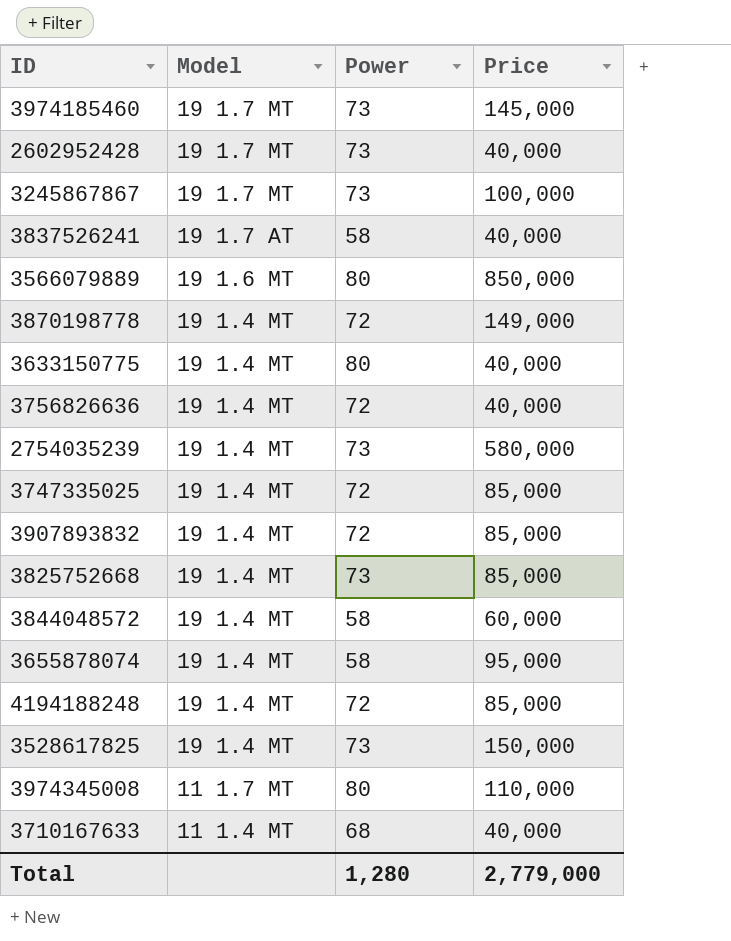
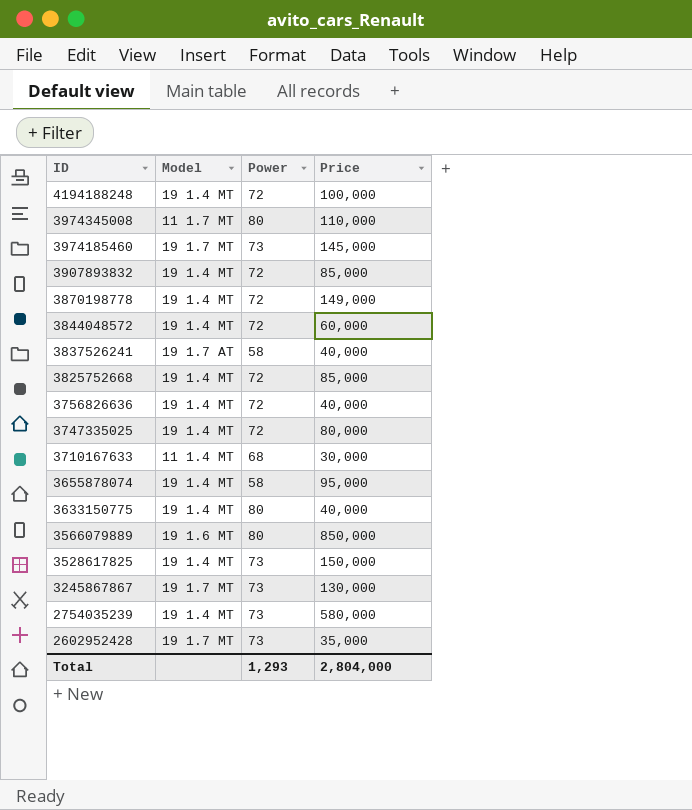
row order: Model descending -> ID descending
4194188248 | Price: 85,000 -> 100,000
3844048572 | Power: 58 -> 72
3825752668 | Power: 73 -> 72
3747335025 | Price: 85,000 -> 80,000
3710167633 | Price: 40,000 -> 30,000
3245867867 | Price: 100,000 -> 130,000
2602952428 | Price: 40,000 -> 35,000
Total | Power: 1,280 -> 1,293
Total | Price: 2,779,000 -> 2,804,000

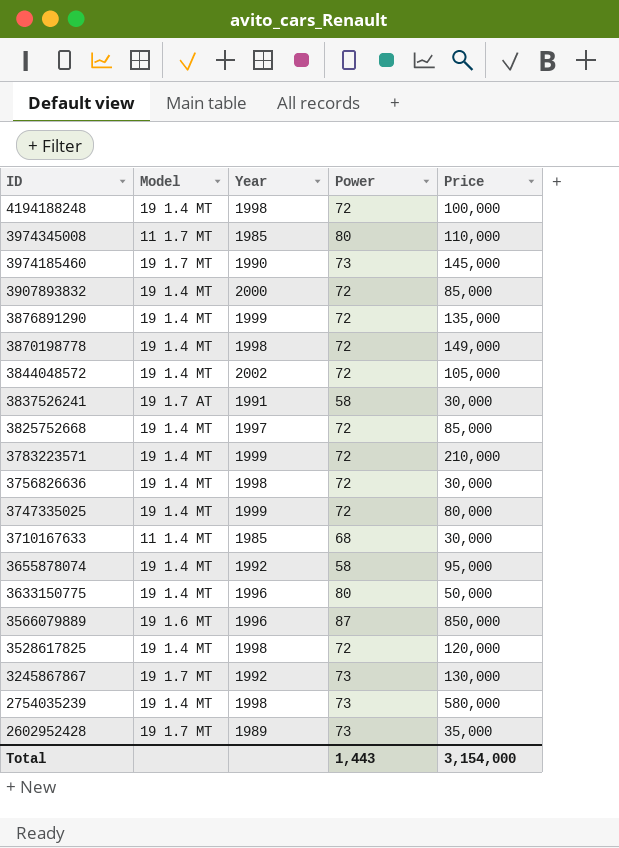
column Year | position: none -> 3
row 3876891290: none -> 19 1.4 MT | 1999 | 72 | 135,000
3844048572 | Price: 60,000 -> 105,000
3837526241 | Price: 40,000 -> 30,000
row 3783223571: none -> 19 1.4 MT | 1999 | 72 | 210,000
3756826636 | Price: 40,000 -> 30,000
3633150775 | Price: 40,000 -> 50,000
3566079889 | Power: 80 -> 87
3528617825 | Power: 73 -> 72
3528617825 | Price: 150,000 -> 120,000
Total | Power: 1,293 -> 1,443
Total | Price: 2,804,000 -> 3,154,000

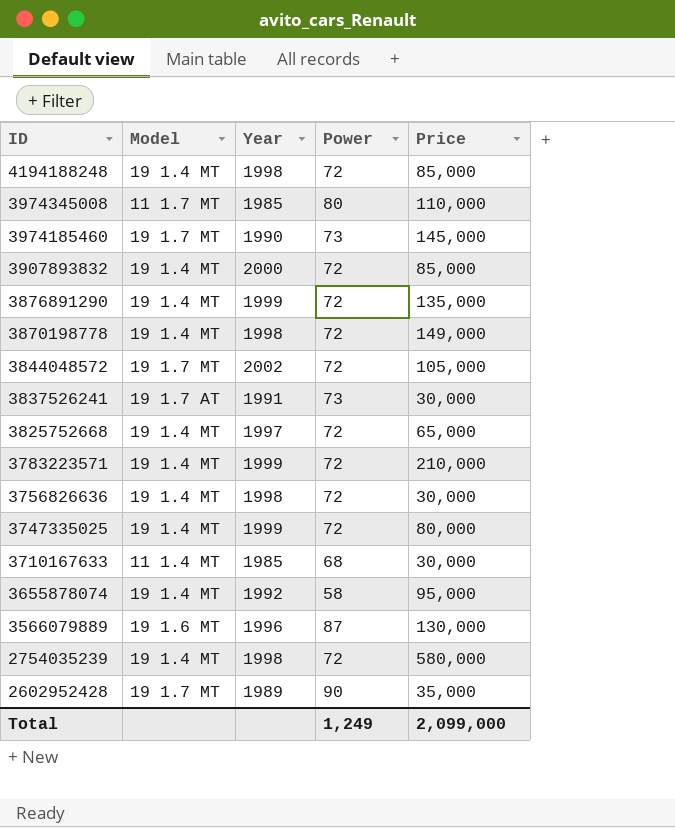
row 3633150775: 19 1.4 MT | 1996 | 80 | 50,000 -> none
row 3528617825: 19 1.4 MT | 1998 | 72 | 120,000 -> none
row 3245867867: 19 1.7 MT | 1992 | 73 | 130,000 -> none
4194188248 | Price: 100,000 -> 85,000
3844048572 | Model: 19 1.4 MT -> 19 1.7 MT
3837526241 | Power: 58 -> 73
3825752668 | Price: 85,000 -> 65,000
3566079889 | Price: 850,000 -> 130,000
2754035239 | Power: 73 -> 72
2602952428 | Power: 73 -> 90
Total | Power: 1,443 -> 1,249
Total | Price: 3,154,000 -> 2,099,000

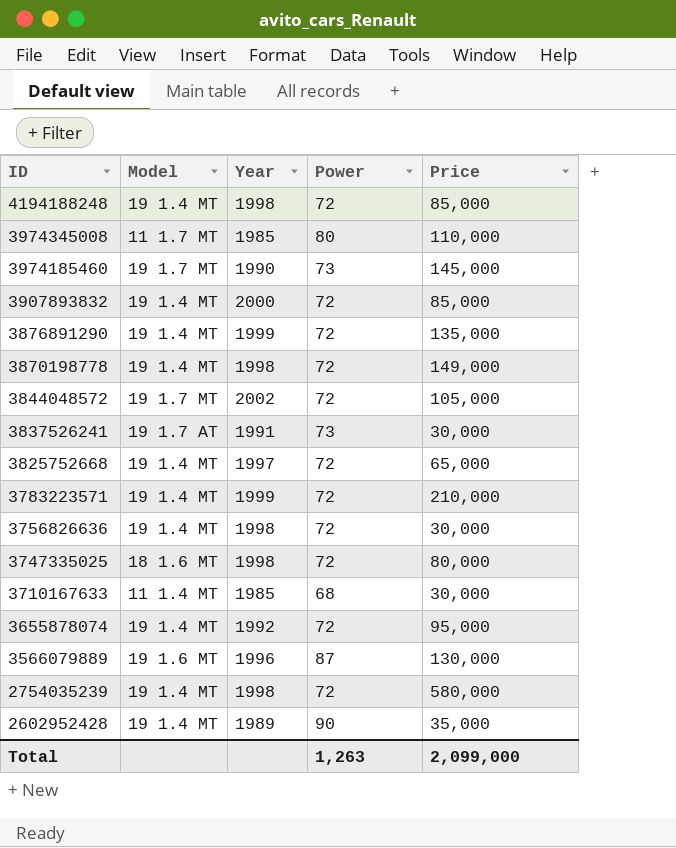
3747335025 | Model: 19 1.4 MT -> 18 1.6 MT
3747335025 | Year: 1999 -> 1998
3655878074 | Power: 58 -> 72
2602952428 | Model: 19 1.7 MT -> 19 1.4 MT
Total | Power: 1,249 -> 1,263

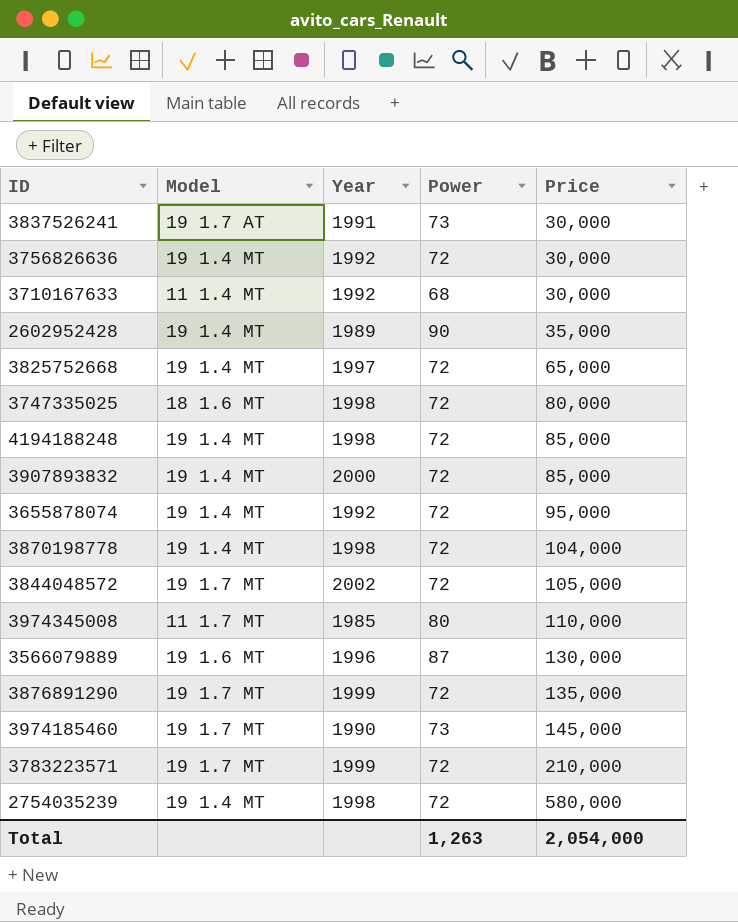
row order: ID descending -> Price ascending
3756826636 | Year: 1998 -> 1992
3710167633 | Year: 1985 -> 1992
3870198778 | Price: 149,000 -> 104,000
3876891290 | Model: 19 1.4 MT -> 19 1.7 MT
3783223571 | Model: 19 1.4 MT -> 19 1.7 MT
Total | Price: 2,099,000 -> 2,054,000

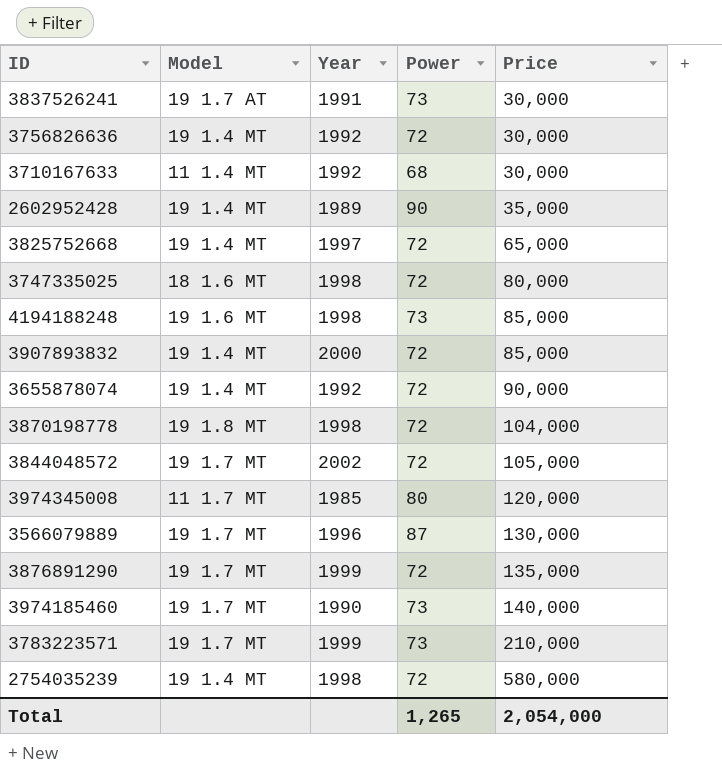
4194188248 | Model: 19 1.4 MT -> 19 1.6 MT
4194188248 | Power: 72 -> 73
3655878074 | Price: 95,000 -> 90,000
3870198778 | Model: 19 1.4 MT -> 19 1.8 MT
3974345008 | Price: 110,000 -> 120,000
3566079889 | Model: 19 1.6 MT -> 19 1.7 MT
3974185460 | Price: 145,000 -> 140,000
3783223571 | Power: 72 -> 73
Total | Power: 1,263 -> 1,265

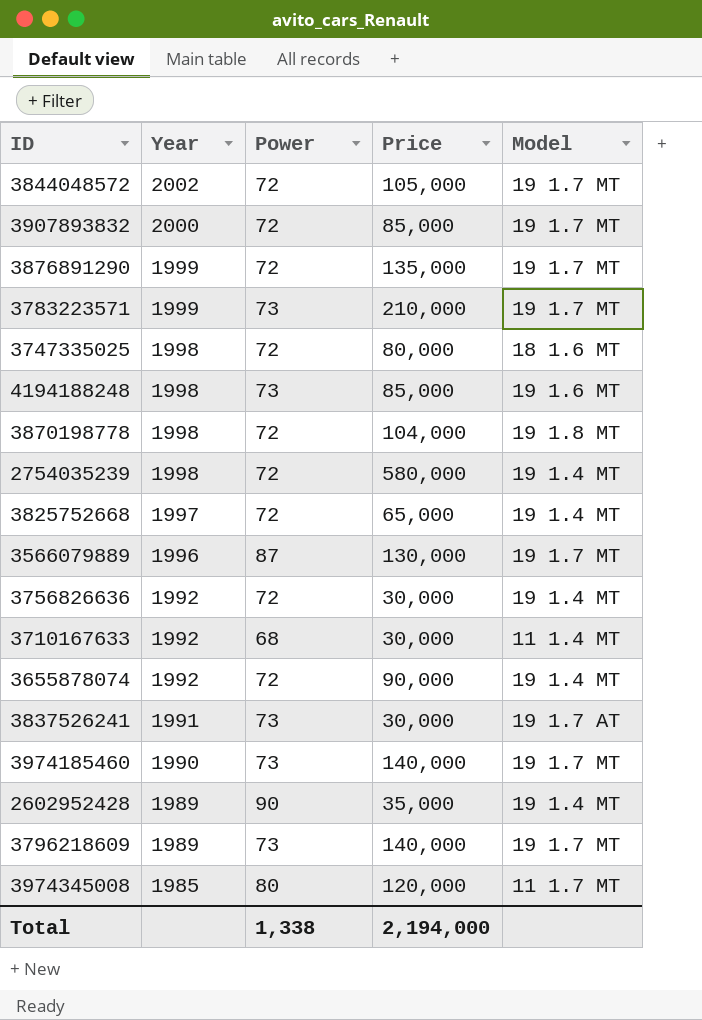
row order: Price ascending -> Year descending
column Model | position: 2 -> 5
3907893832 | Model: 19 1.4 MT -> 19 1.7 MT
row 3796218609: none -> 1989 | 73 | 140,000 | 19 1.7 MT
Total | Power: 1,265 -> 1,338
Total | Price: 2,054,000 -> 2,194,000

